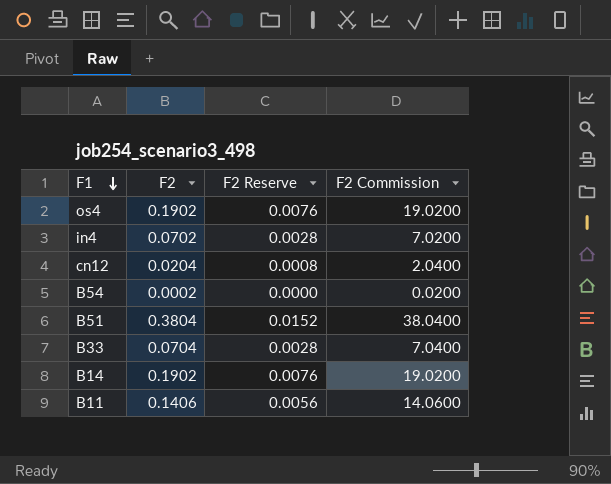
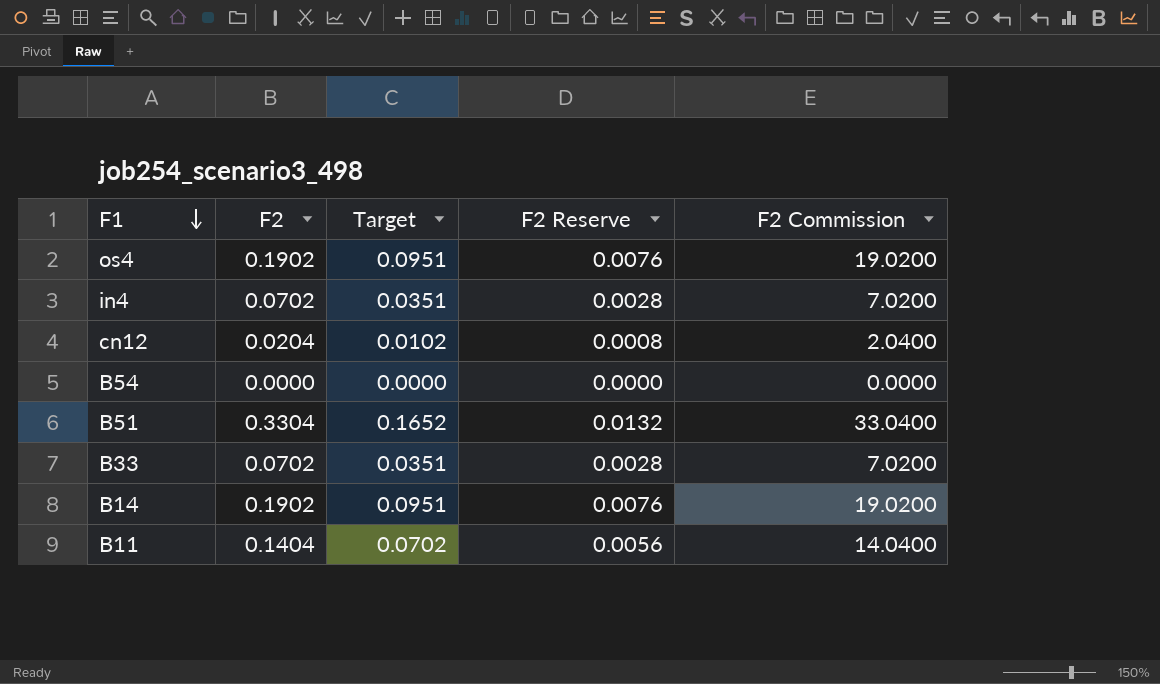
column Target | formula: none -> [F2] * 0.5
B54 | F2: 0.0002 -> 0.0000
B54 | F2 Commission: 0.0200 -> 0.0000
B51 | F2: 0.3804 -> 0.3304
B51 | F2 Reserve: 0.0152 -> 0.0132
B51 | F2 Commission: 38.0400 -> 33.0400
B33 | F2: 0.0704 -> 0.0702
B33 | F2 Commission: 7.0400 -> 7.0200
B11 | F2: 0.1406 -> 0.1404
B11 | F2 Commission: 14.0600 -> 14.0400

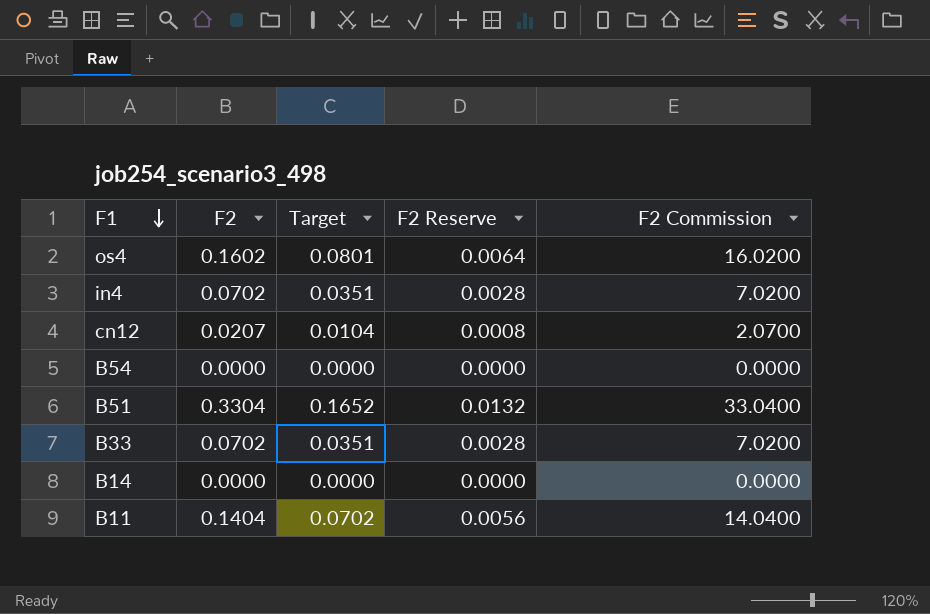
os4 | F2: 0.1902 -> 0.1602
os4 | Target: 0.0951 -> 0.0801
os4 | F2 Reserve: 0.0076 -> 0.0064
os4 | F2 Commission: 19.0200 -> 16.0200
cn12 | F2: 0.0204 -> 0.0207
cn12 | Target: 0.0102 -> 0.0104
cn12 | F2 Commission: 2.0400 -> 2.0700
B14 | F2: 0.1902 -> 0.0000
B14 | Target: 0.0951 -> 0.0000
B14 | F2 Reserve: 0.0076 -> 0.0000
B14 | F2 Commission: 19.0200 -> 0.0000

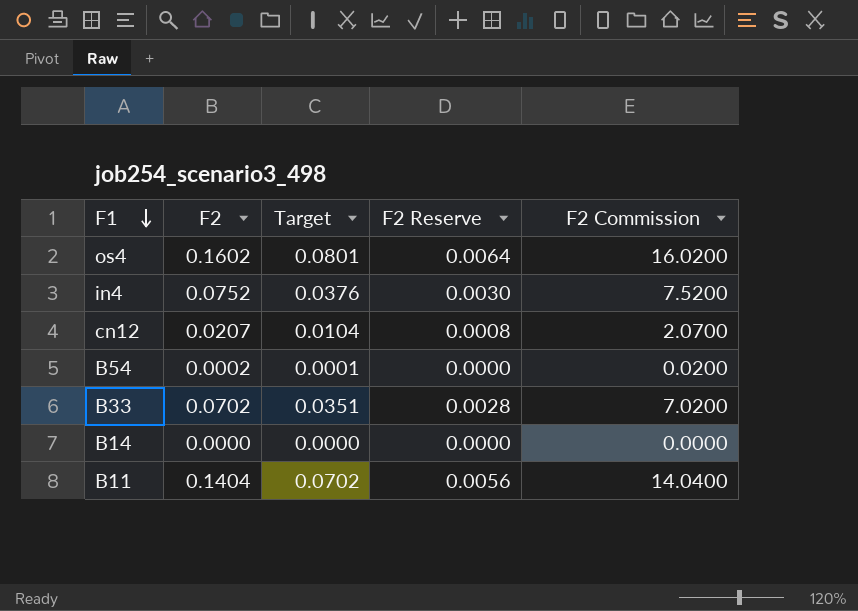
row B51: 0.3304 | 0.1652 | 0.0132 | 33.0400 -> none
in4 | F2: 0.0702 -> 0.0752
in4 | Target: 0.0351 -> 0.0376
in4 | F2 Reserve: 0.0028 -> 0.0030
in4 | F2 Commission: 7.0200 -> 7.5200
B54 | F2: 0.0000 -> 0.0002
B54 | Target: 0.0000 -> 0.0001
B54 | F2 Commission: 0.0000 -> 0.0200

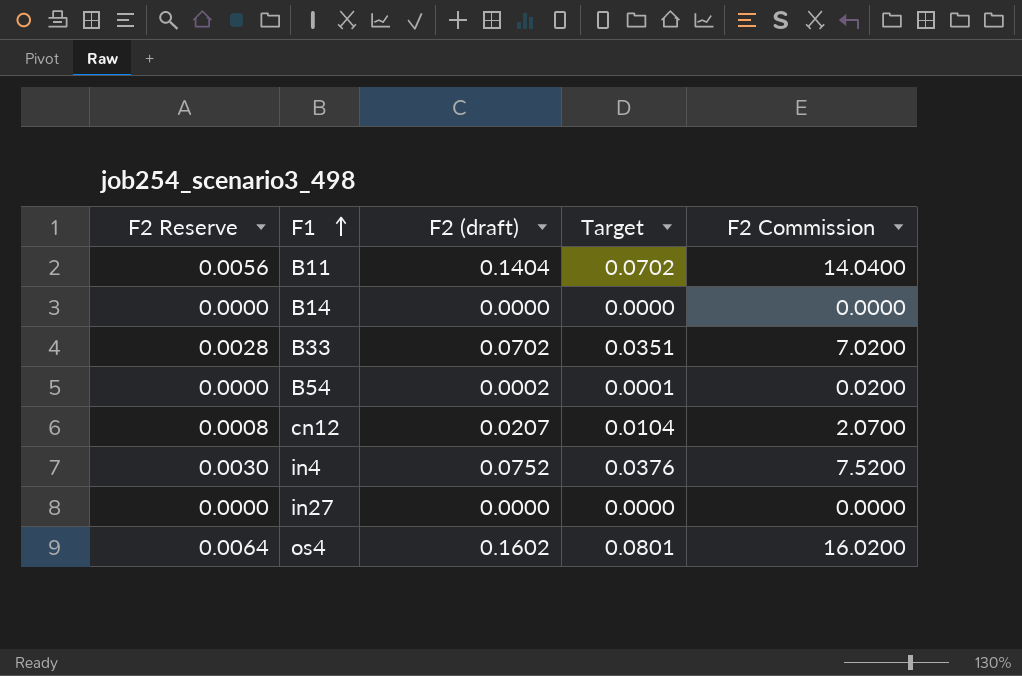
row order: F1 descending -> F1 ascending
column F2 Reserve | position: 4 -> 1
column name: F2 -> F2 (draft)
row in27: none -> 0.0000 | 0.0000 | 0.0000 | 0.0000

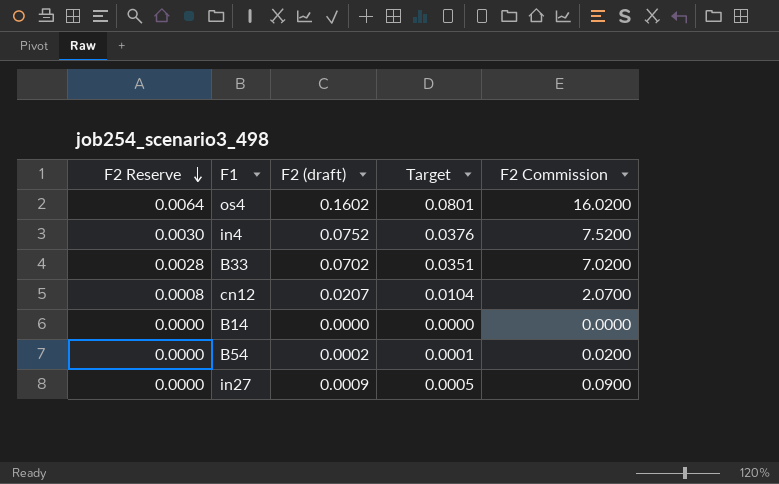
row order: F1 ascending -> F2 Reserve descending
row B11: 0.0056 | 0.1404 | 0.0702 | 14.0400 -> none
in27 | F2 (draft): 0.0000 -> 0.0009
in27 | Target: 0.0000 -> 0.0005
in27 | F2 Commission: 0.0000 -> 0.0900

